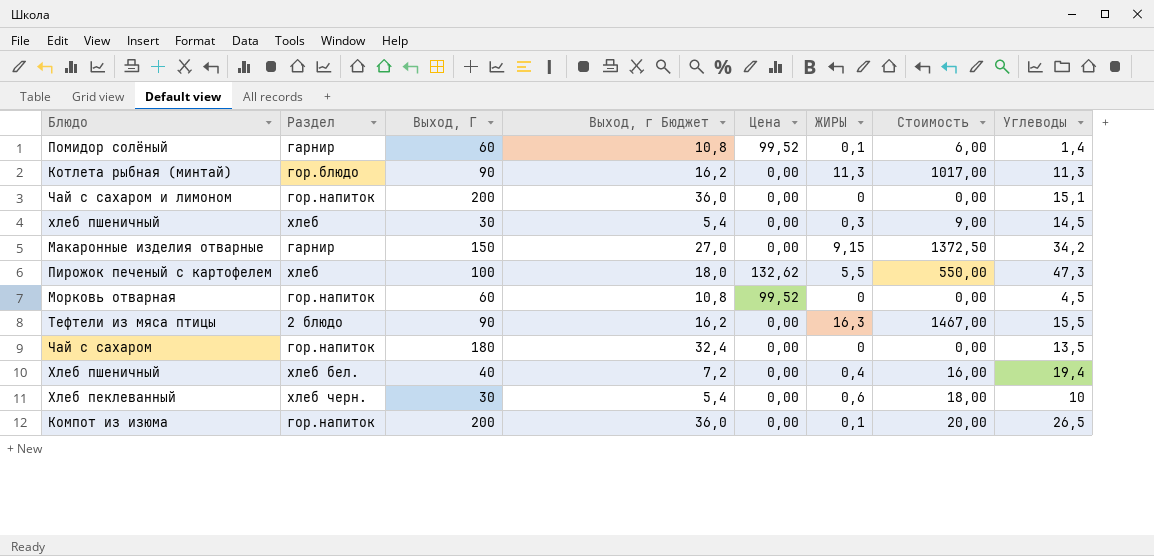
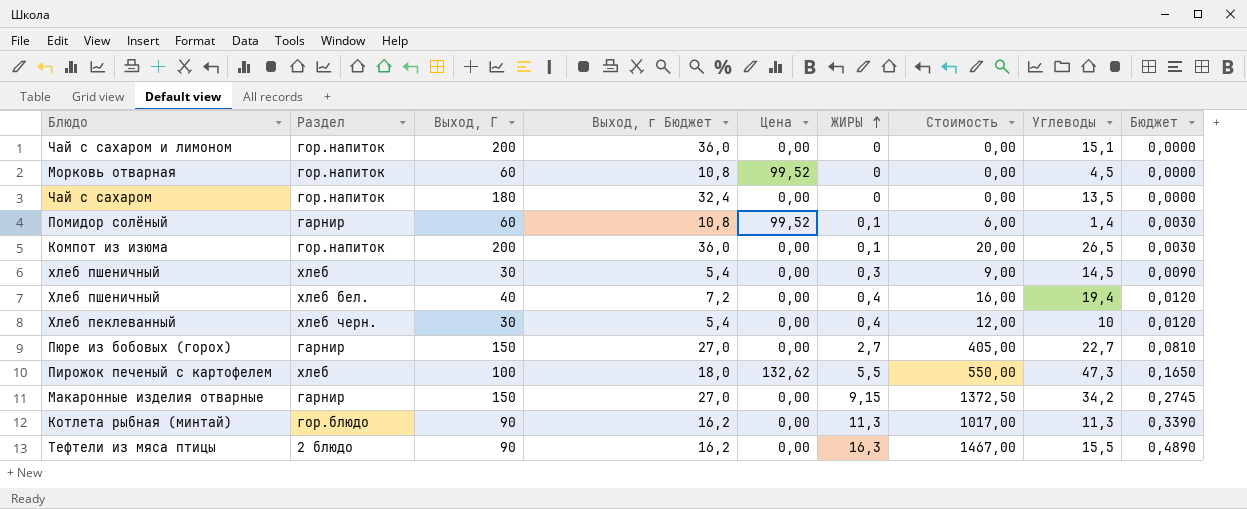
row order: none -> ЖИРЫ ascending
column Бюджет | formula: none -> [ЖИРЫ] * 0,03
Хлеб пеклеванный | ЖИРЫ: 0,6 -> 0,4
Хлеб пеклеванный | Стоимость: 18,00 -> 12,00
row Пюре из бобовых (горох): none -> гарнир | 150 | 27,0 | 0,00 | 2,7 | 405,00 | 22,7 | 0,0810

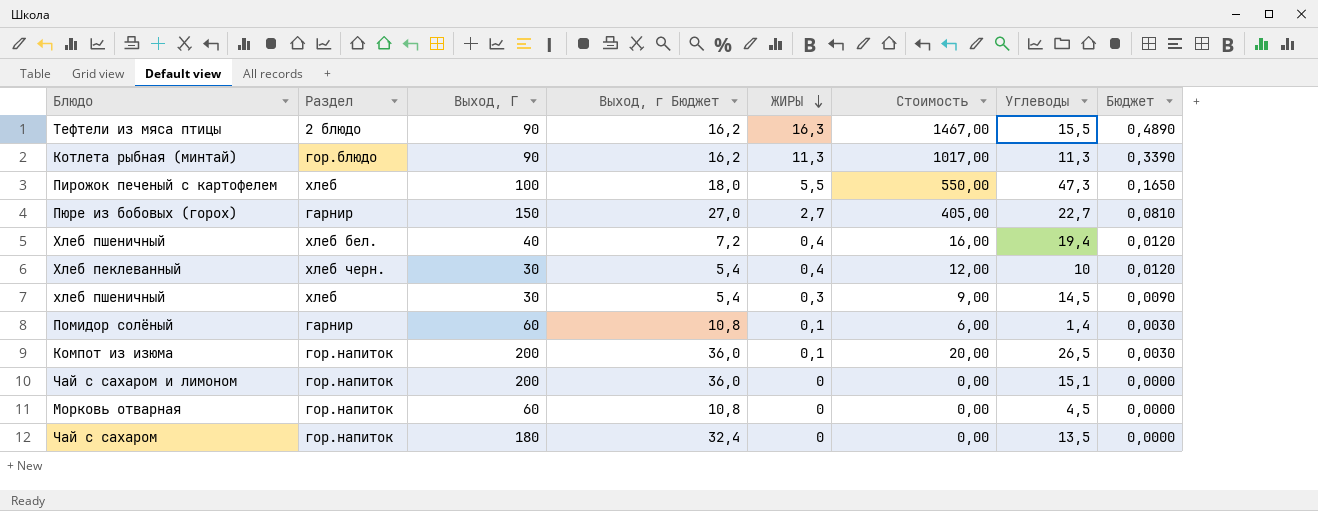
row order: ЖИРЫ ascending -> ЖИРЫ descending
column Цена | position: 5 -> none
row Макаронные изделия отварные: гарнир | 150 | 27,0 | 0,00 | 9,15 | 1372,50 | 34,2 | 0,2745 -> none

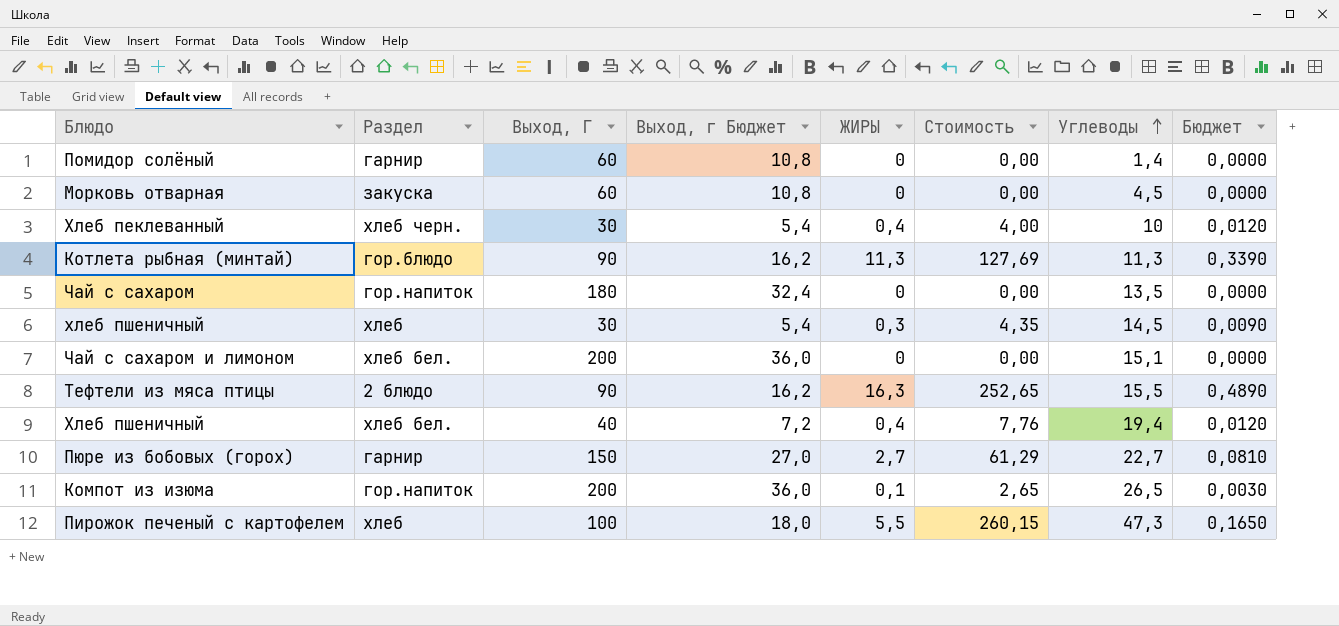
row order: ЖИРЫ descending -> Углеводы ascending
column Стоимость | formula: [Выход, Г] * [ЖИРЫ] -> [ЖИРЫ] * [Углеводы]
Помидор солёный | ЖИРЫ: 0,1 -> 0
Помидор солёный | Бюджет: 0,0030 -> 0,0000
Морковь отварная | Раздел: гор.напиток -> закуска
Чай с сахаром и лимоном | Раздел: гор.напиток -> хлеб бел.

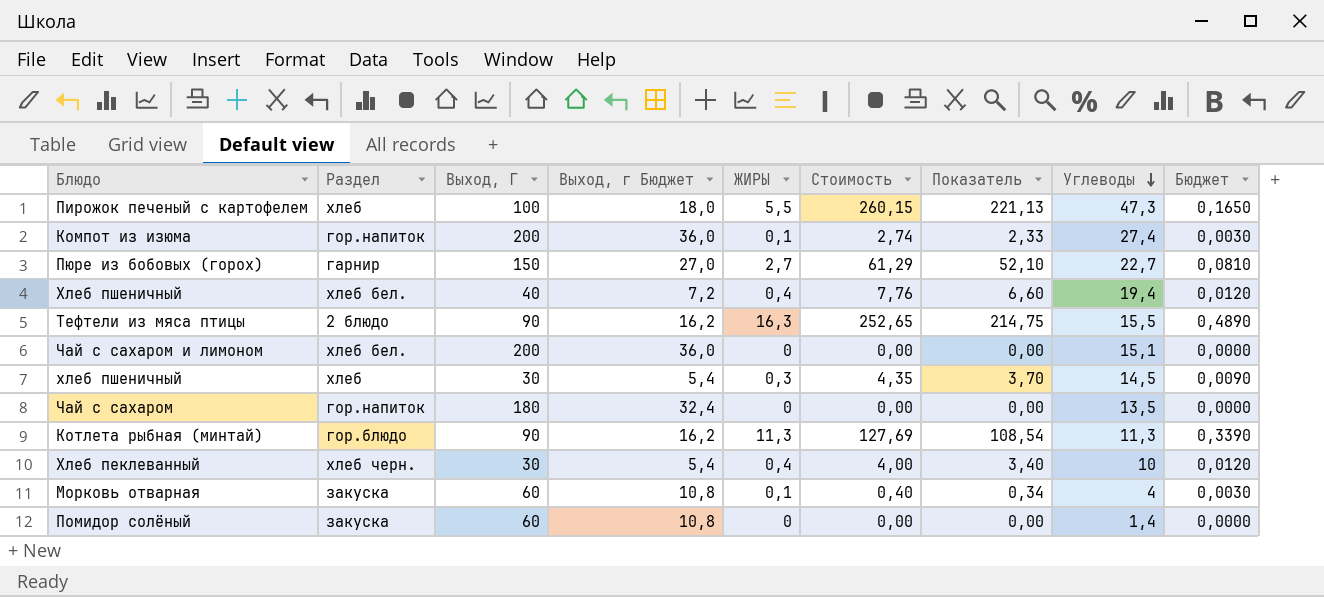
row order: Углеводы ascending -> Углеводы descending
column Показатель | formula: none -> [Стоимость] * 0,85
Компот из изюма | Стоимость: 2,65 -> 2,74
Компот из изюма | Углеводы: 26,5 -> 27,4
Морковь отварная | ЖИРЫ: 0 -> 0,1
Морковь отварная | Стоимость: 0,00 -> 0,40
Морковь отварная | Углеводы: 4,5 -> 4
Морковь отварная | Бюджет: 0,0000 -> 0,0030
Помидор солёный | Раздел: гарнир -> закуска

